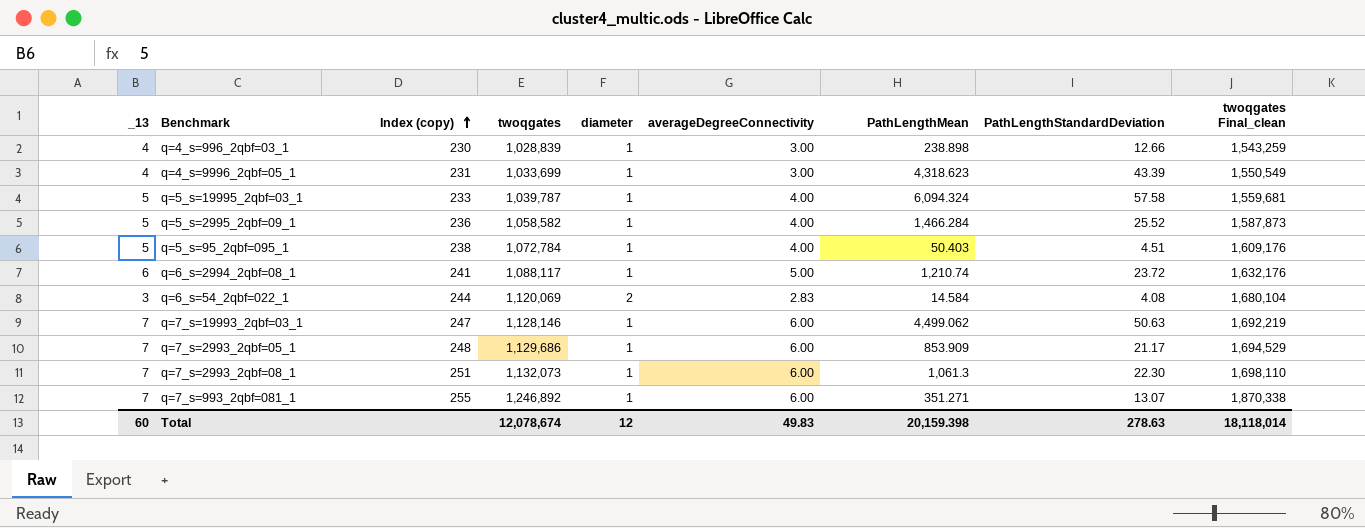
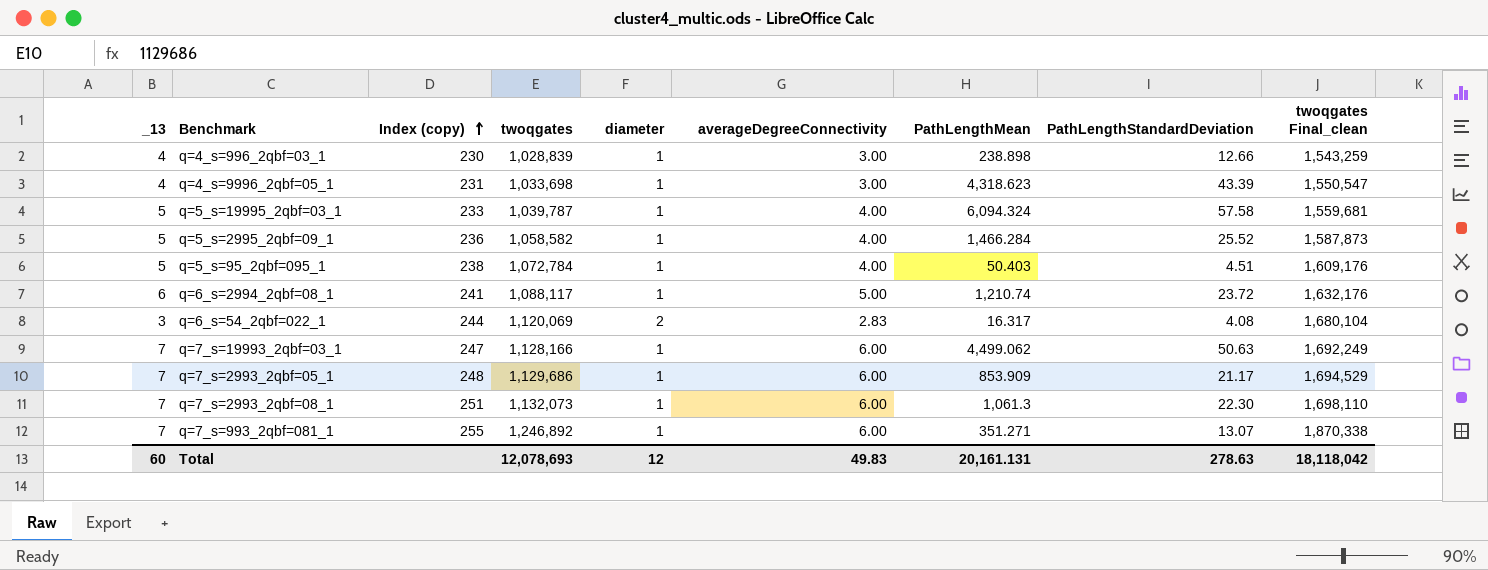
q=4_s=9996_2qbf=05_1 | twoqgates: 1,033,699 -> 1,033,698
q=4_s=9996_2qbf=05_1 | twoqgates Final_clean: 1,550,549 -> 1,550,547
q=6_s=54_2qbf=022_1 | PathLengthMean: 14.584 -> 16.317
q=7_s=19993_2qbf=03_1 | twoqgates: 1,128,146 -> 1,128,166
q=7_s=19993_2qbf=03_1 | twoqgates Final_clean: 1,692,219 -> 1,692,249
Total | twoqgates: 12,078,674 -> 12,078,693
Total | PathLengthMean: 20,159.398 -> 20,161.131
Total | twoqgates Final_clean: 18,118,014 -> 18,118,042

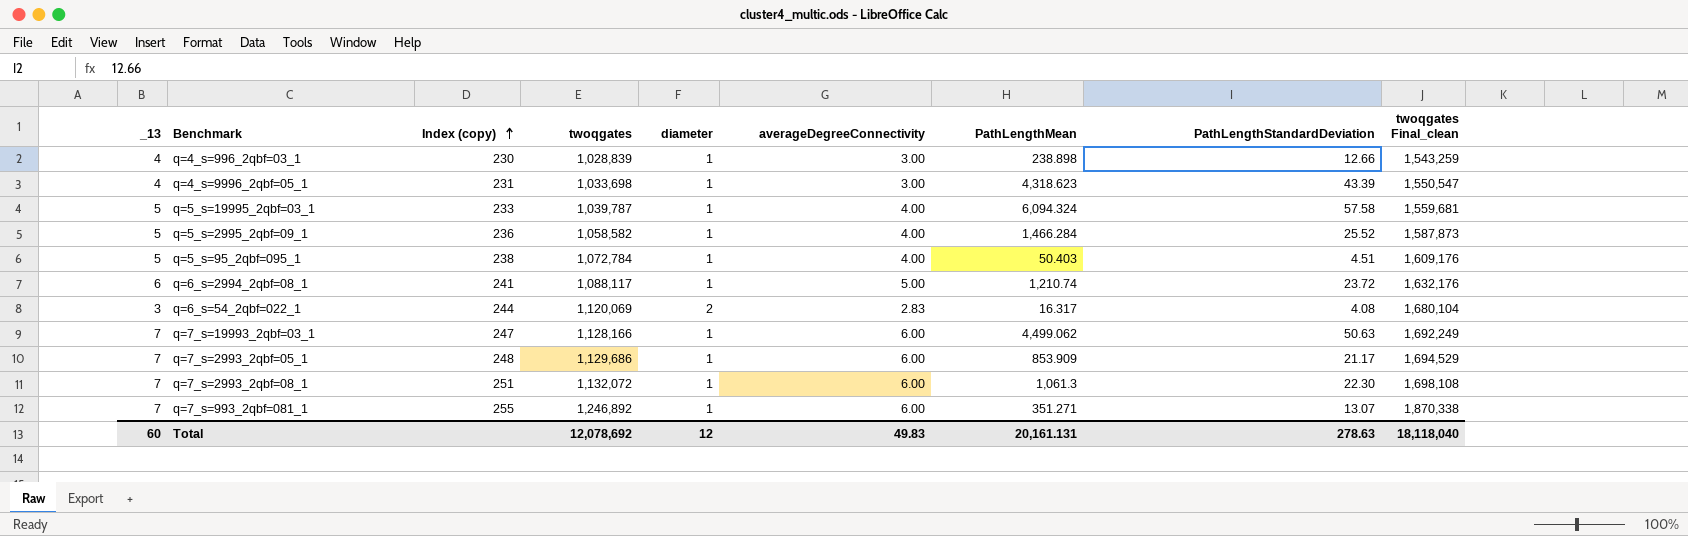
q=7_s=2993_2qbf=08_1 | twoqgates: 1,132,073 -> 1,132,072
q=7_s=2993_2qbf=08_1 | twoqgates Final_clean: 1,698,110 -> 1,698,108
Total | twoqgates: 12,078,693 -> 12,078,692
Total | twoqgates Final_clean: 18,118,042 -> 18,118,040

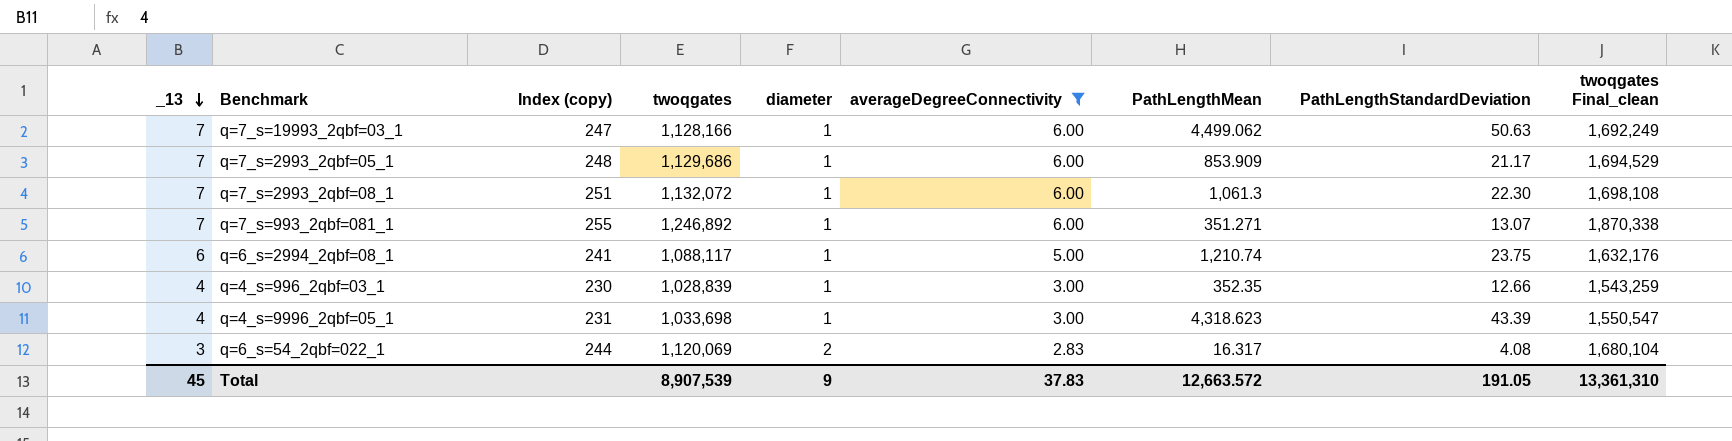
filter: none -> averageDegreeConnectivity != 4.00
row order: Index (copy) ascending -> _13 descending
q=6_s=2994_2qbf=08_1 | PathLengthStandardDeviation: 23.72 -> 23.75
q=4_s=996_2qbf=03_1 | PathLengthMean: 238.898 -> 352.35
Total | _13: 60 -> 45
Total | twoqgates: 12,078,692 -> 8,907,539
Total | diameter: 12 -> 9
Total | averageDegreeConnectivity: 49.83 -> 37.83
Total | PathLengthMean: 20,161.131 -> 12,663.572
Total | PathLengthStandardDeviation: 278.63 -> 191.05
Total | twoqgates Final_clean: 18,118,040 -> 13,361,310

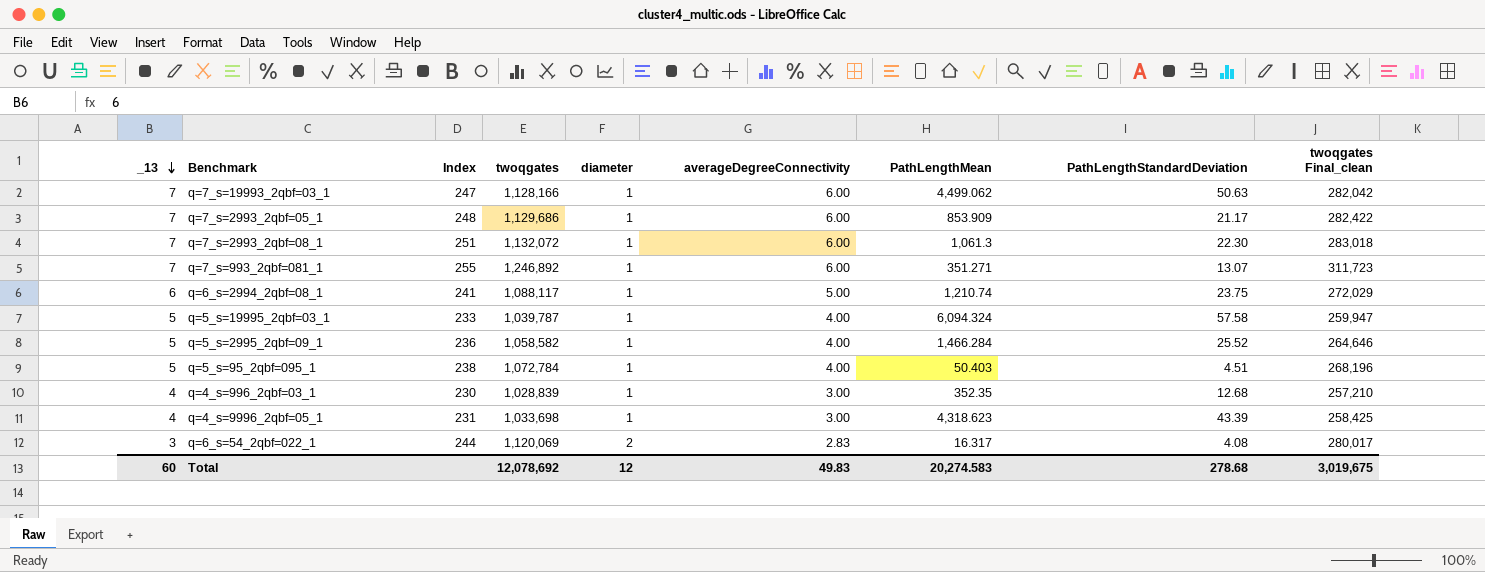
filter: averageDegreeConnectivity != 4.00 -> none
column name: Index (copy) -> Index
column twoqgates Final_clean | formula: [twoqgates] * 1.5 -> [twoqgates] * 0.25
q=4_s=996_2qbf=03_1 | PathLengthStandardDeviation: 12.66 -> 12.68
Total | _13: 45 -> 60
Total | twoqgates: 8,907,539 -> 12,078,692
Total | diameter: 9 -> 12
Total | averageDegreeConnectivity: 37.83 -> 49.83
Total | PathLengthMean: 12,663.572 -> 20,274.583
Total | PathLengthStandardDeviation: 191.05 -> 278.68
Total | twoqgates Final_clean: 13,361,310 -> 3,019,675

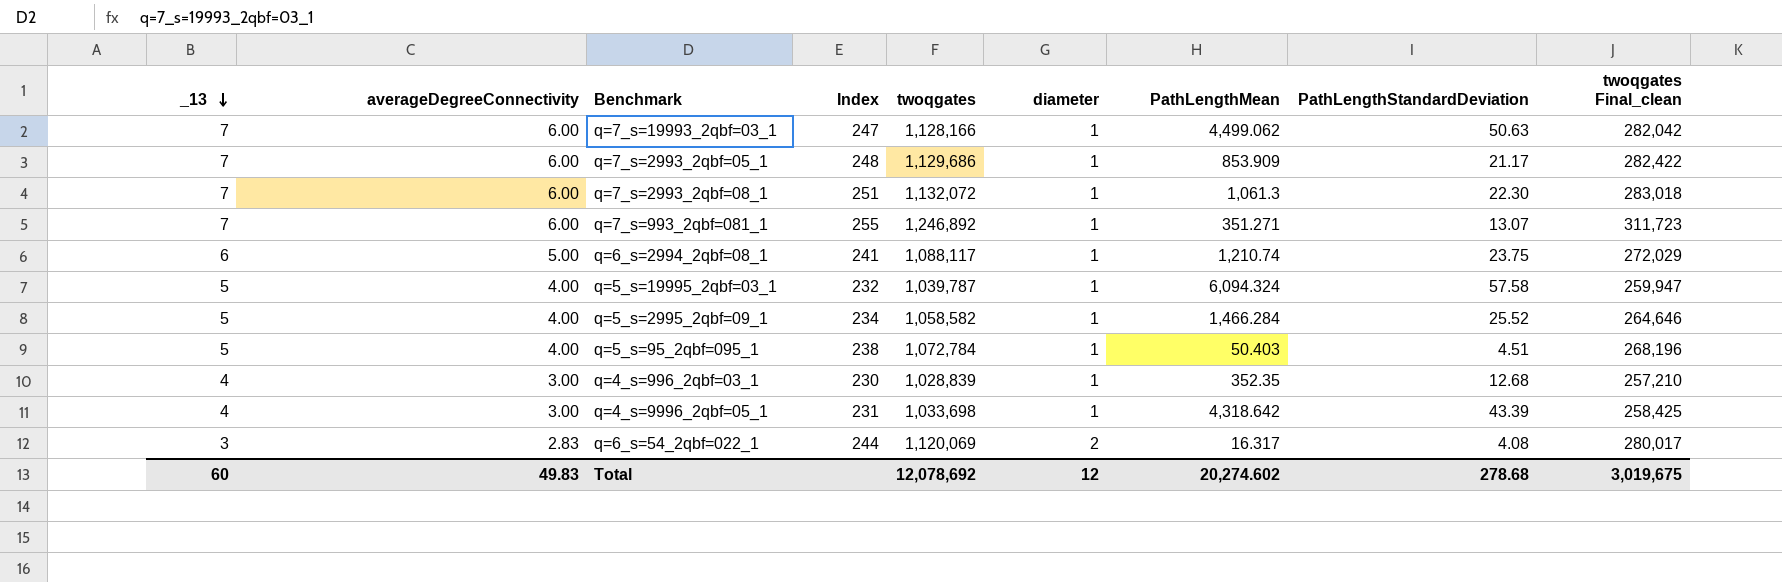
column averageDegreeConnectivity | position: 6 -> 2
q=5_s=19995_2qbf=03_1 | Index: 233 -> 232
q=5_s=2995_2qbf=09_1 | Index: 236 -> 234
q=4_s=9996_2qbf=05_1 | PathLengthMean: 4,318.623 -> 4,318.642
Total | PathLengthMean: 20,274.583 -> 20,274.602

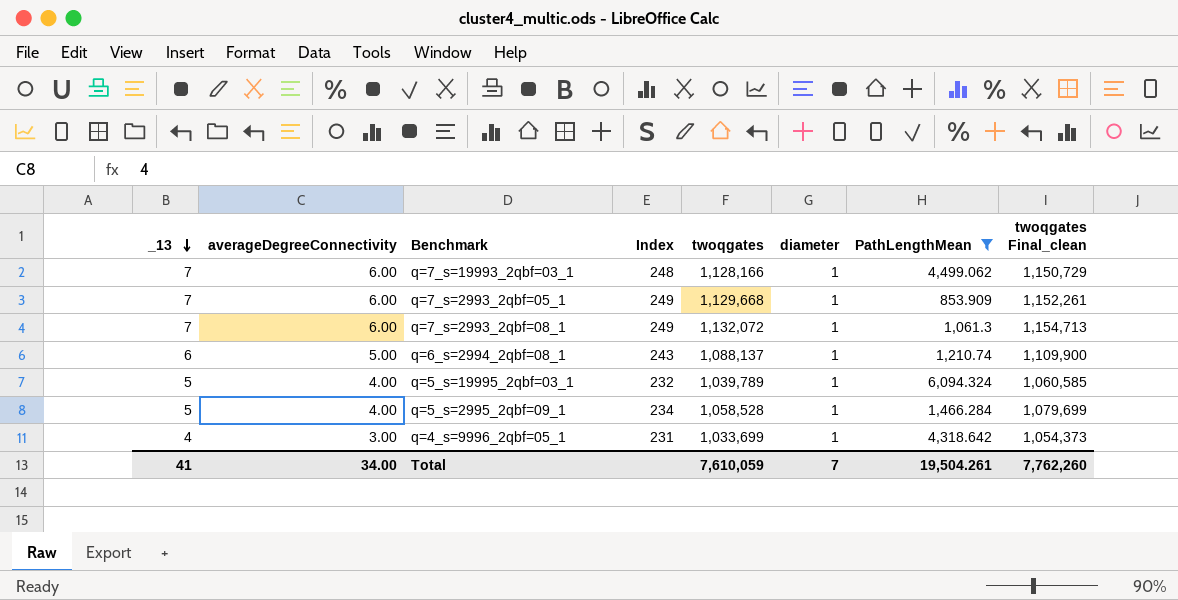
filter: none -> PathLengthMean >= 853.909
column PathLengthStandardDeviation | position: 8 -> none
column twoqgates Final_clean | formula: [twoqgates] * 0.25 -> [twoqgates] * 1.02
q=7_s=19993_2qbf=03_1 | Index: 247 -> 248
q=7_s=2993_2qbf=05_1 | Index: 248 -> 249
q=7_s=2993_2qbf=05_1 | twoqgates: 1,129,686 -> 1,129,668
q=7_s=2993_2qbf=08_1 | Index: 251 -> 249
q=6_s=2994_2qbf=08_1 | Index: 241 -> 243
q=6_s=2994_2qbf=08_1 | twoqgates: 1,088,117 -> 1,088,137
q=5_s=19995_2qbf=03_1 | twoqgates: 1,039,787 -> 1,039,789
q=5_s=2995_2qbf=09_1 | twoqgates: 1,058,582 -> 1,058,528
q=4_s=9996_2qbf=05_1 | twoqgates: 1,033,698 -> 1,033,699
Total | _13: 60 -> 41
Total | averageDegreeConnectivity: 49.83 -> 34.00
Total | twoqgates: 12,078,692 -> 7,610,059
Total | diameter: 12 -> 7
Total | PathLengthMean: 20,274.602 -> 19,504.261
Total | twoqgates Final_clean: 3,019,675 -> 7,762,260

